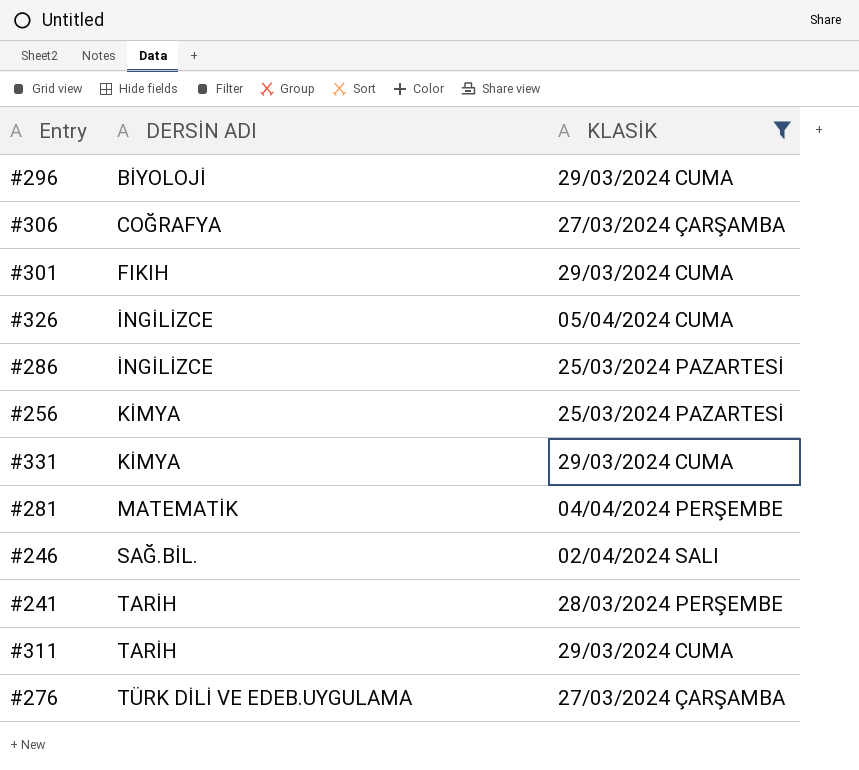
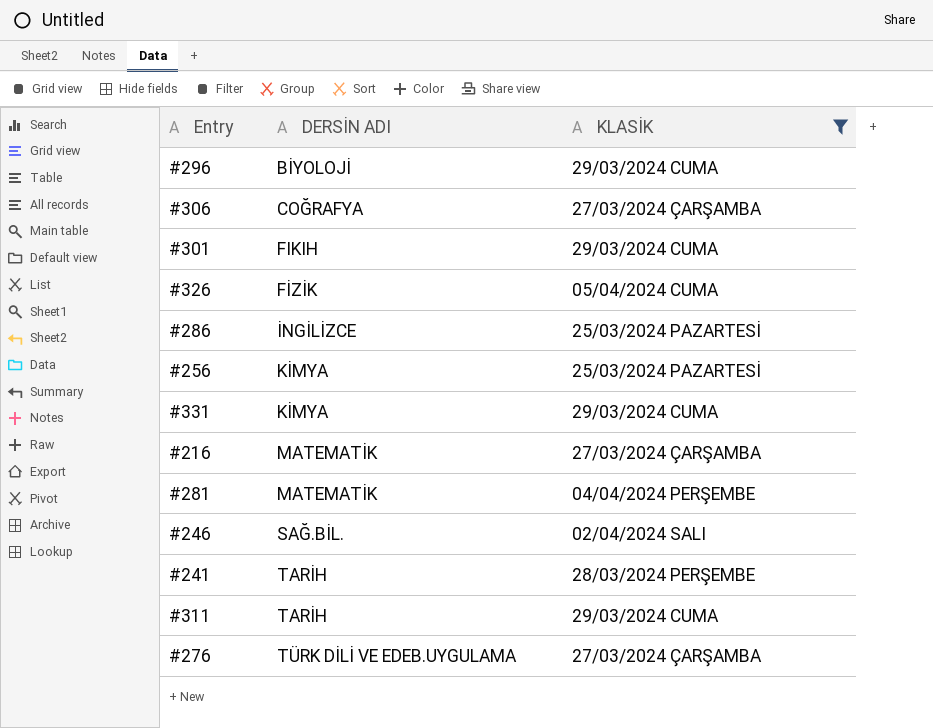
#326 | DERSİN ADI: İNGİLİZCE -> FİZİK
row #216: none -> MATEMATİK | 27/03/2024 ÇARŞAMBA

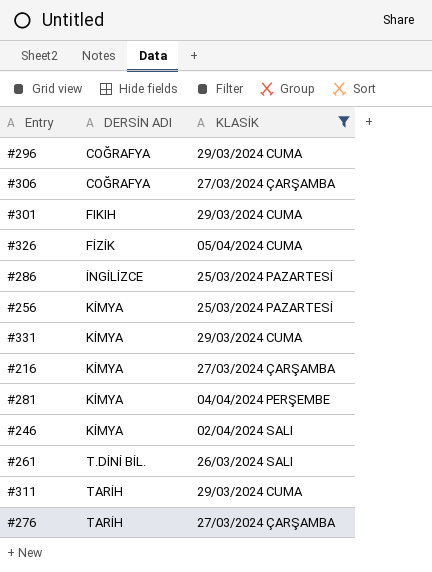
row #241: TARİH | 28/03/2024 PERŞEMBE -> none
#296 | DERSİN ADI: BİYOLOJİ -> COĞRAFYA
#216 | DERSİN ADI: MATEMATİK -> KİMYA
#281 | DERSİN ADI: MATEMATİK -> KİMYA
#246 | DERSİN ADI: SAĞ.BİL. -> KİMYA
row #261: none -> T.DİNİ BİL. | 26/03/2024 SALI
#276 | DERSİN ADI: TÜRK DİLİ VE EDEB.UYGULAMA -> TARİH

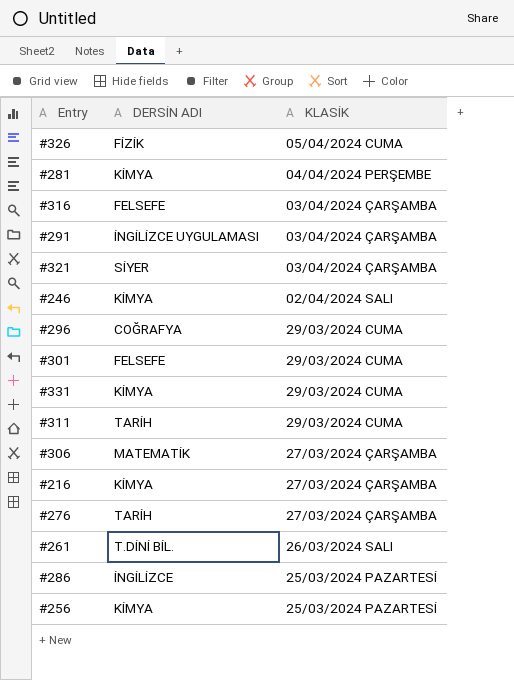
filter: KLASİK != 03/04/2024 ÇARŞAMBA -> none
row order: DERSİN ADI ascending -> KLASİK descending
#301 | DERSİN ADI: FIKIH -> FELSEFE
#306 | DERSİN ADI: COĞRAFYA -> MATEMATİK

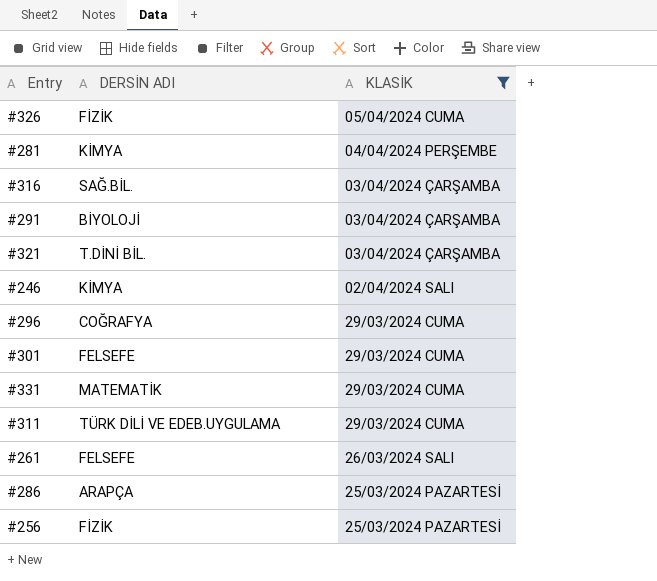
filter: none -> KLASİK != 27/03/2024 ÇARŞAMBA
#316 | DERSİN ADI: FELSEFE -> SAĞ.BİL.
#291 | DERSİN ADI: İNGİLİZCE UYGULAMASI -> BİYOLOJİ
#321 | DERSİN ADI: SİYER -> T.DİNİ BİL.
#331 | DERSİN ADI: KİMYA -> MATEMATİK
#311 | DERSİN ADI: TARİH -> TÜRK DİLİ VE EDEB.UYGULAMA
#261 | DERSİN ADI: T.DİNİ BİL. -> FELSEFE
#286 | DERSİN ADI: İNGİLİZCE -> ARAPÇA
#256 | DERSİN ADI: KİMYA -> FİZİK

